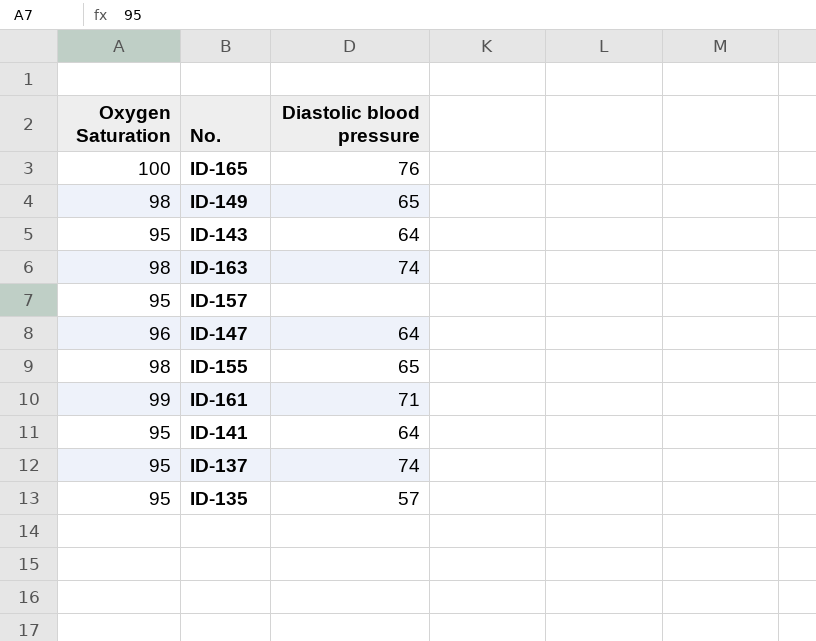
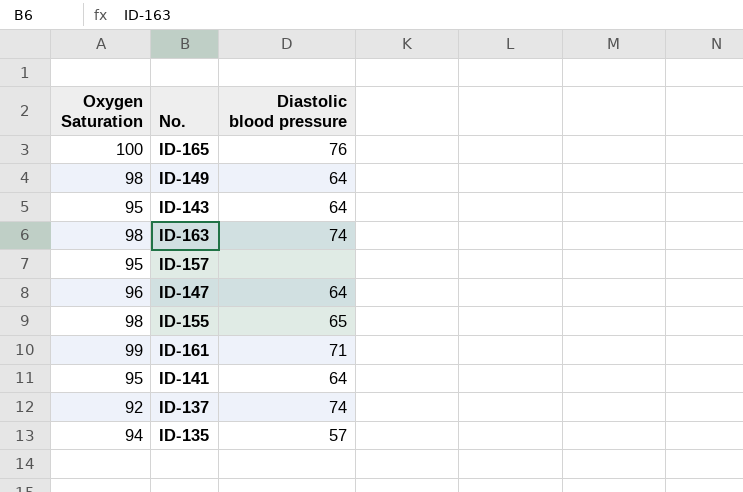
ID-149 | Diastolic blood pressure: 65 -> 64
ID-137 | Oxygen Saturation: 95 -> 92
ID-135 | Oxygen Saturation: 95 -> 94

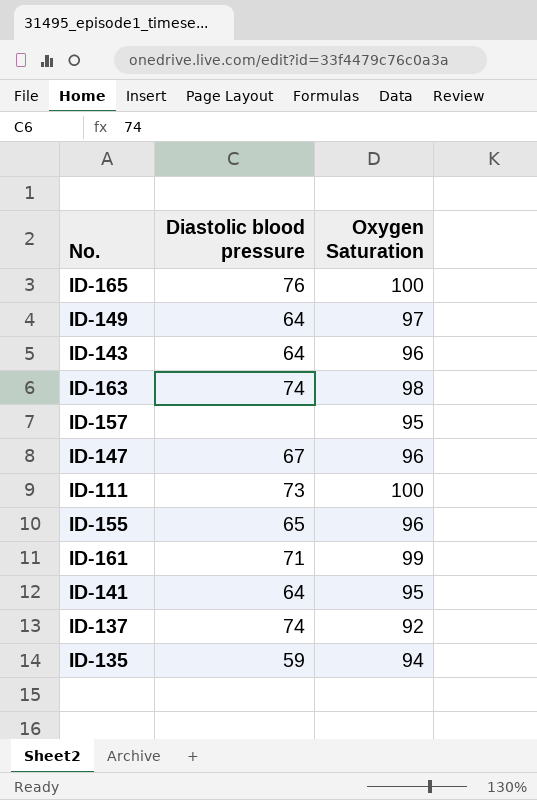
column Oxygen Saturation | position: 1 -> 3
ID-149 | Oxygen Saturation: 98 -> 97
ID-143 | Oxygen Saturation: 95 -> 96
ID-147 | Diastolic blood pressure: 64 -> 67
row ID-111: none -> 73 | 100
ID-155 | Oxygen Saturation: 98 -> 96
ID-135 | Diastolic blood pressure: 57 -> 59

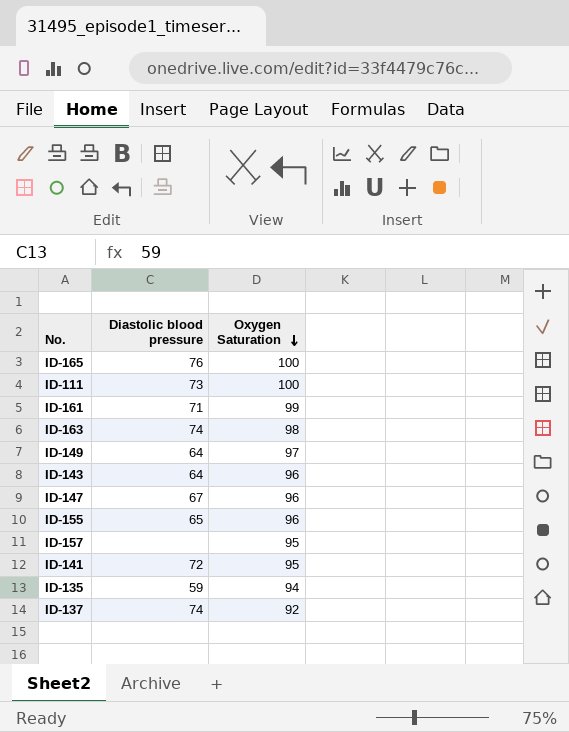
row order: none -> Oxygen Saturation descending
ID-141 | Diastolic blood pressure: 64 -> 72

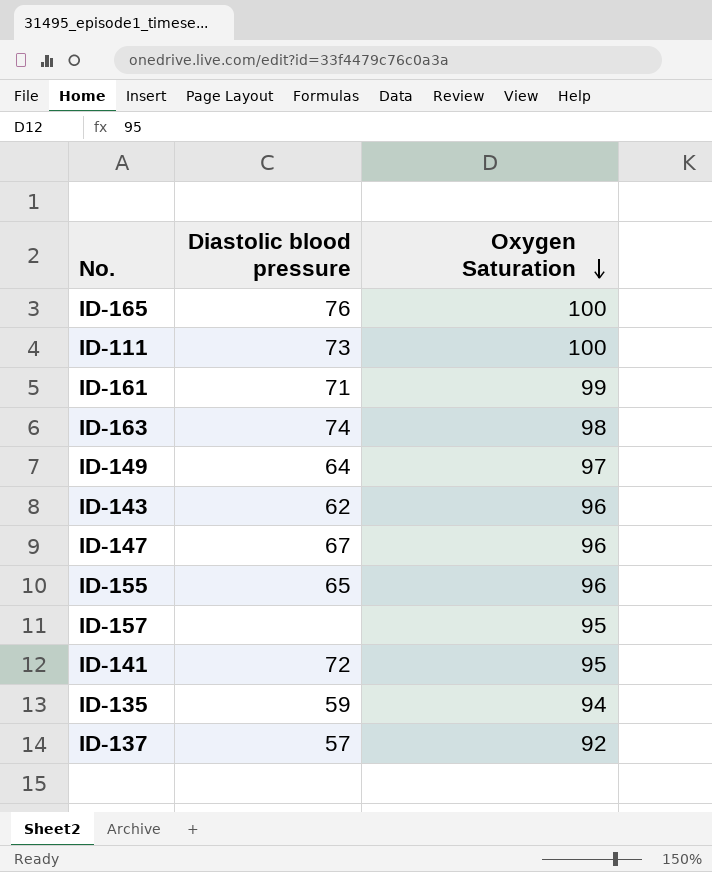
ID-143 | Diastolic blood pressure: 64 -> 62
ID-137 | Diastolic blood pressure: 74 -> 57

